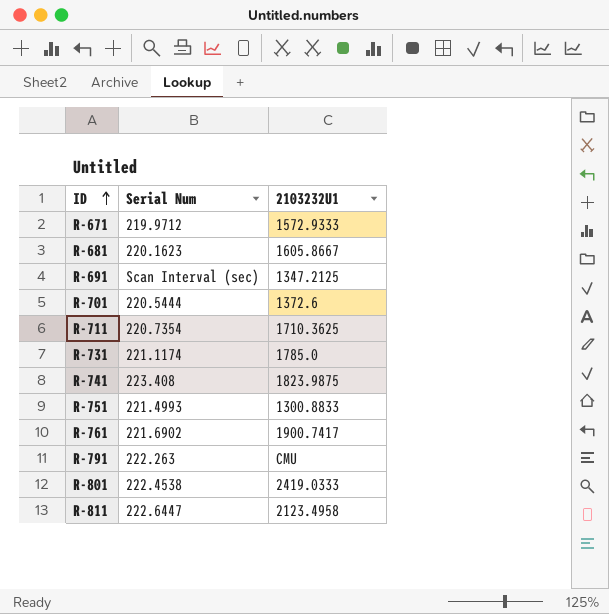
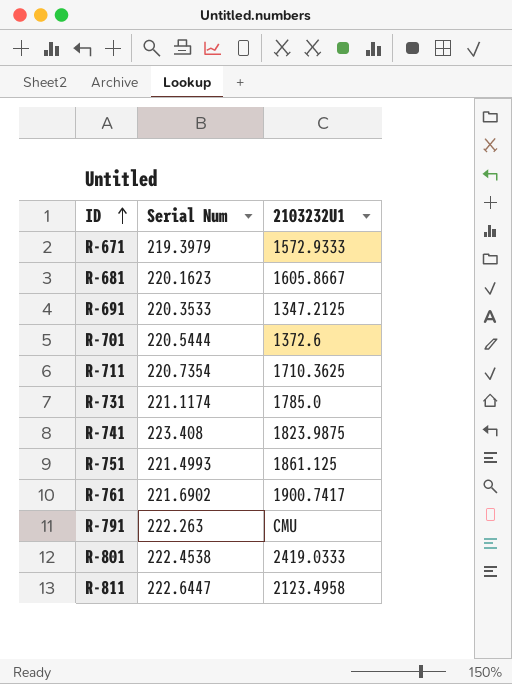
R-671 | Serial Num: 219.9712 -> 219.3979
R-691 | Serial Num: Scan Interval (sec) -> 220.3533
R-751 | 2103232U1: 1300.8833 -> 1861.125

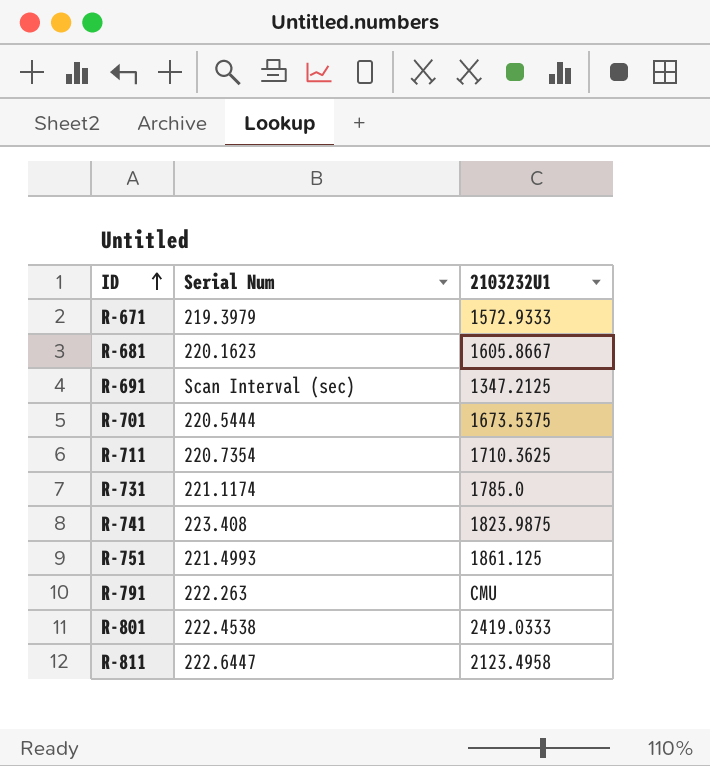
row R-761: 221.6902 | 1900.7417 -> none
R-691 | Serial Num: 220.3533 -> Scan Interval (sec)
R-701 | 2103232U1: 1372.6 -> 1673.5375

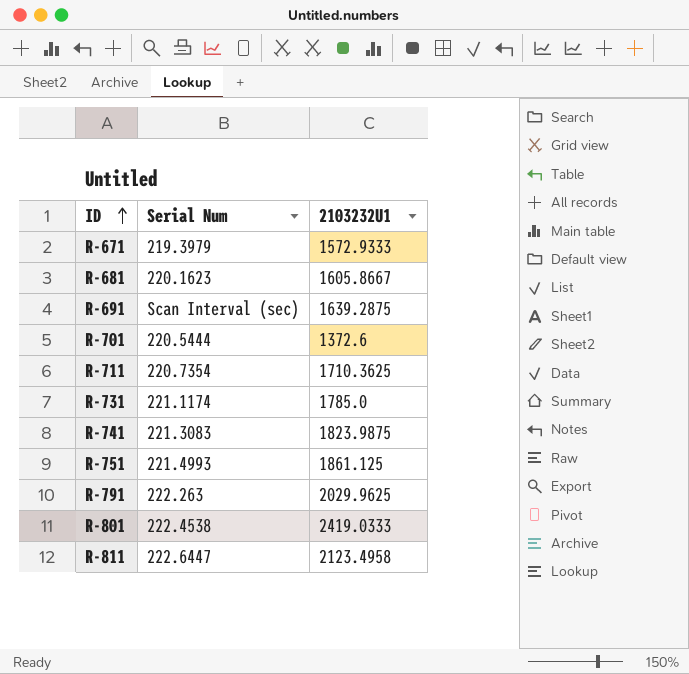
R-691 | 2103232U1: 1347.2125 -> 1639.2875
R-701 | 2103232U1: 1673.5375 -> 1372.6
R-741 | Serial Num: 223.408 -> 221.3083
R-791 | 2103232U1: CMU -> 2029.9625

